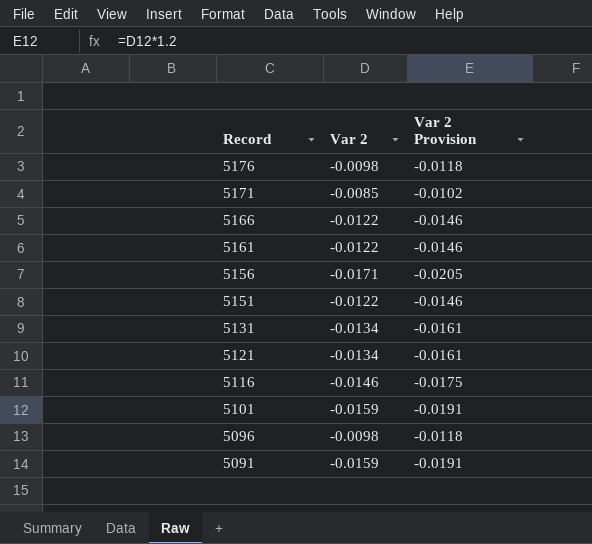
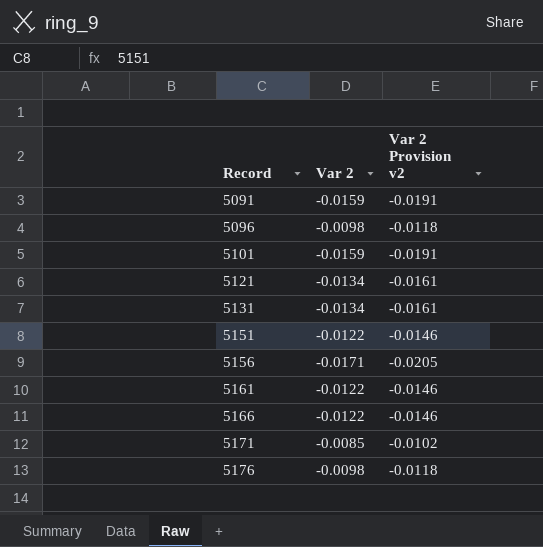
row order: Record descending -> Record ascending
column name: Var 2 Provision -> Var 2 Provision v2
row 5116: -0.0146 | -0.0175 -> none

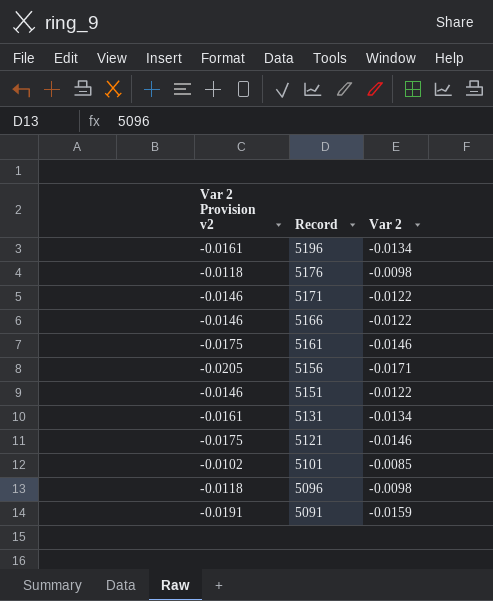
row order: Record ascending -> Record descending
column Var 2 Provision v2 | position: 3 -> 1
row 5196: none -> -0.0161 | -0.0134
5171 | Var 2 Provision v2: -0.0102 -> -0.0146
5171 | Var 2: -0.0085 -> -0.0122
5161 | Var 2 Provision v2: -0.0146 -> -0.0175
5161 | Var 2: -0.0122 -> -0.0146
5121 | Var 2 Provision v2: -0.0161 -> -0.0175
5121 | Var 2: -0.0134 -> -0.0146
5101 | Var 2 Provision v2: -0.0191 -> -0.0102
5101 | Var 2: -0.0159 -> -0.0085

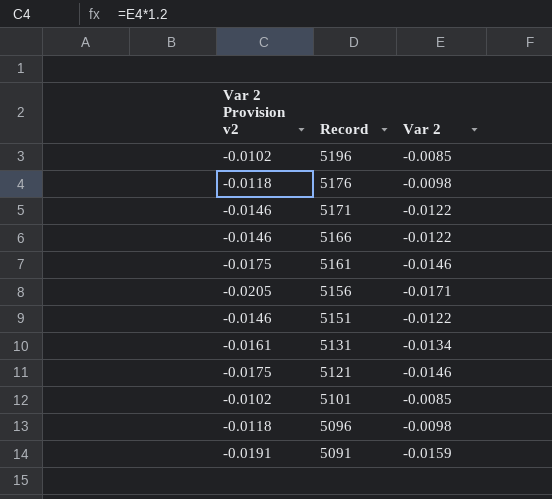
5196 | Var 2 Provision v2: -0.0161 -> -0.0102
5196 | Var 2: -0.0134 -> -0.0085

